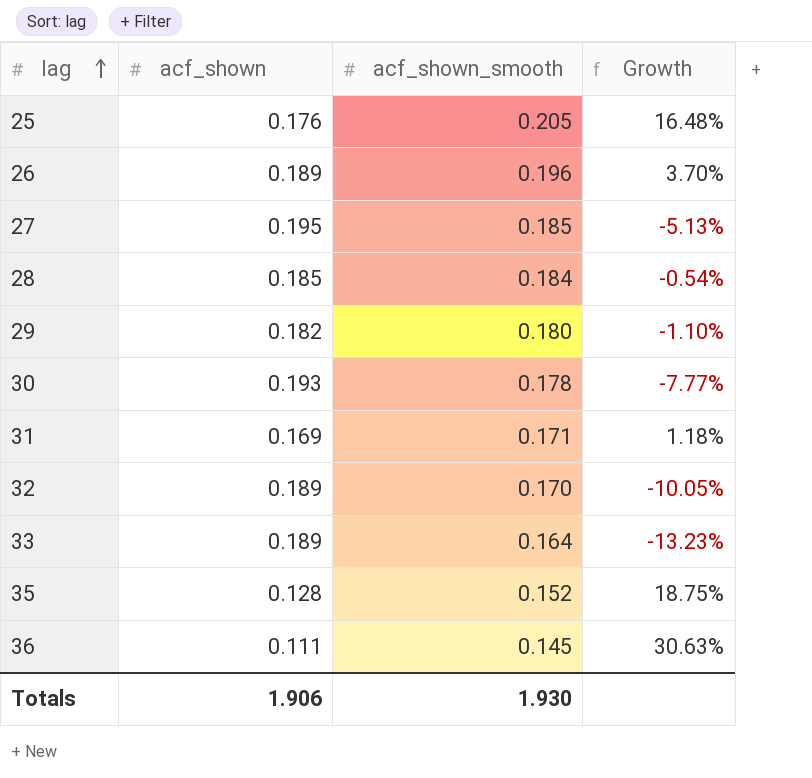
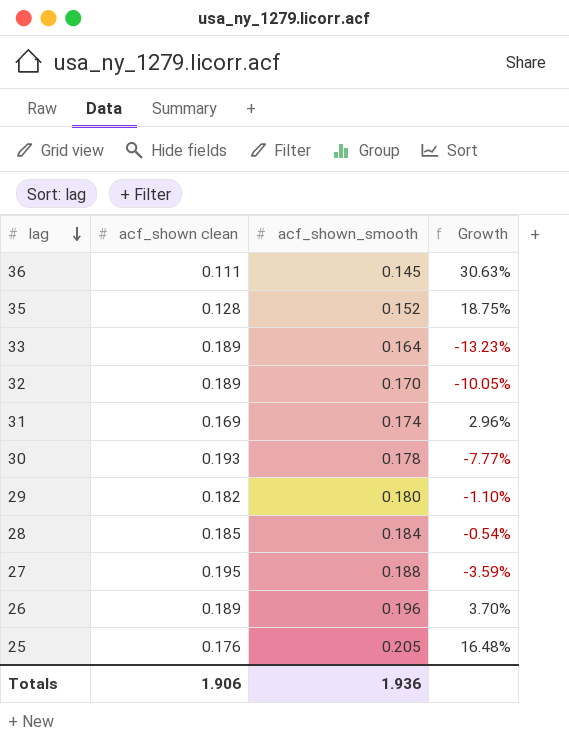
row order: lag ascending -> lag descending
column name: acf_shown -> acf_shown clean
31 | acf_shown_smooth: 0.171 -> 0.174
31 | Growth: 1.18% -> 2.96%
27 | acf_shown_smooth: 0.185 -> 0.188
27 | Growth: -5.13% -> -3.59%
Totals | acf_shown_smooth: 1.930 -> 1.936

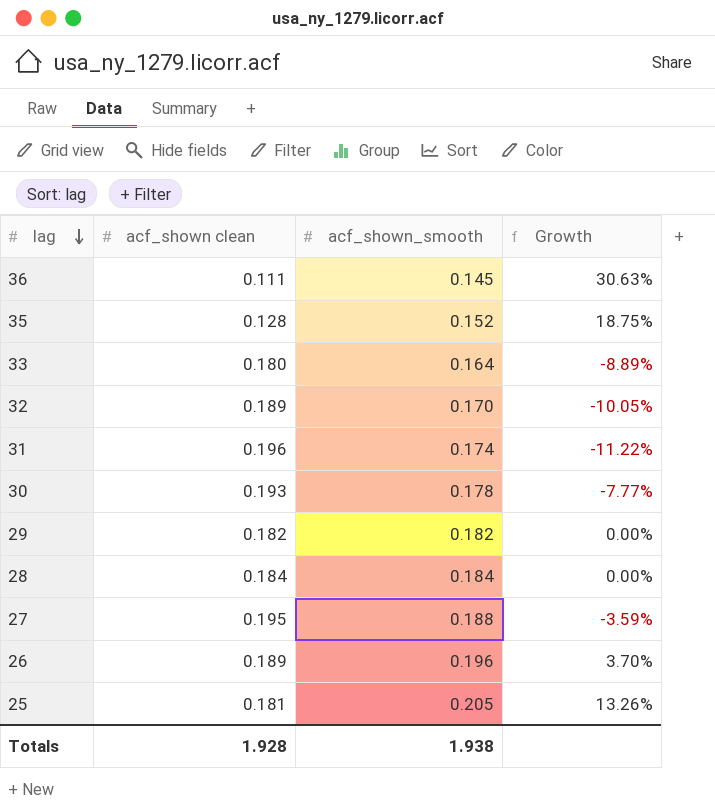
33 | acf_shown clean: 0.189 -> 0.180
33 | Growth: -13.23% -> -8.89%
31 | acf_shown clean: 0.169 -> 0.196
31 | Growth: 2.96% -> -11.22%
29 | acf_shown_smooth: 0.180 -> 0.182
29 | Growth: -1.10% -> 0.00%
28 | acf_shown clean: 0.185 -> 0.184
28 | Growth: -0.54% -> 0.00%
25 | acf_shown clean: 0.176 -> 0.181
25 | Growth: 16.48% -> 13.26%
Totals | acf_shown clean: 1.906 -> 1.928
Totals | acf_shown_smooth: 1.936 -> 1.938

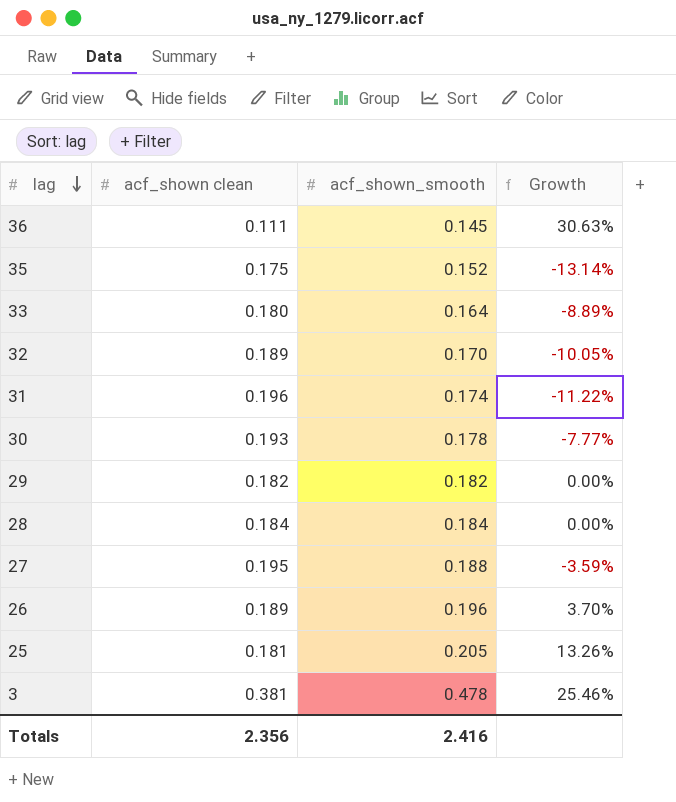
35 | acf_shown clean: 0.128 -> 0.175
35 | Growth: 18.75% -> -13.14%
row 3: none -> 0.381 | 0.478 | 25.46%
Totals | acf_shown clean: 1.928 -> 2.356
Totals | acf_shown_smooth: 1.938 -> 2.416

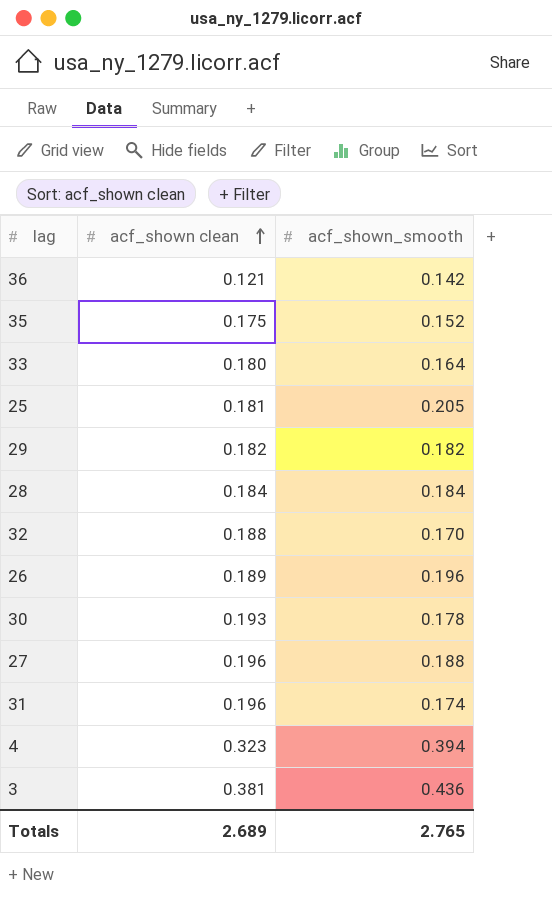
row order: lag descending -> acf_shown clean ascending
column Growth | formula: ([acf_shown_smooth] - [acf_shown clean]) / [acf_shown clean] -> none
36 | acf_shown clean: 0.111 -> 0.121
36 | acf_shown_smooth: 0.145 -> 0.142
32 | acf_shown clean: 0.189 -> 0.188
27 | acf_shown clean: 0.195 -> 0.196
row 4: none -> 0.323 | 0.394
3 | acf_shown_smooth: 0.478 -> 0.436
Totals | acf_shown clean: 2.356 -> 2.689
Totals | acf_shown_smooth: 2.416 -> 2.765

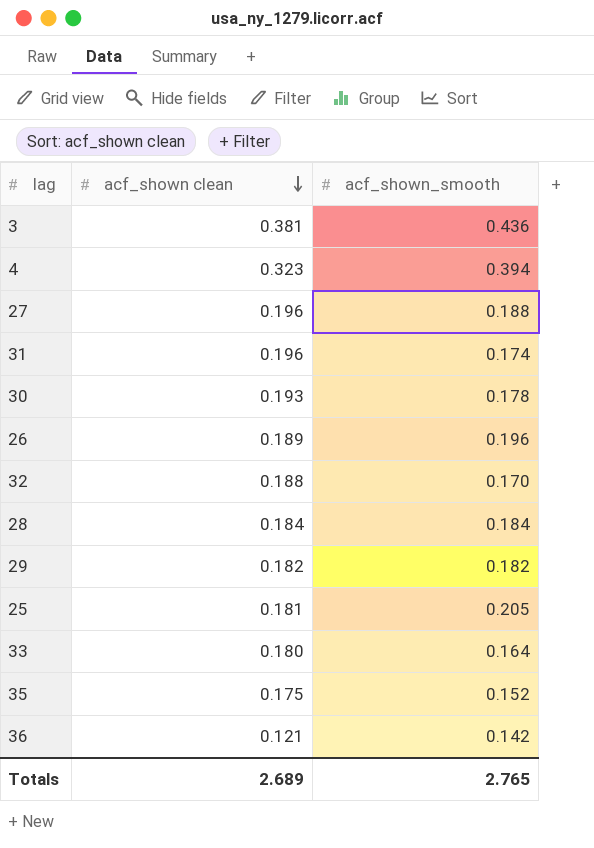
row order: acf_shown clean ascending -> acf_shown clean descending

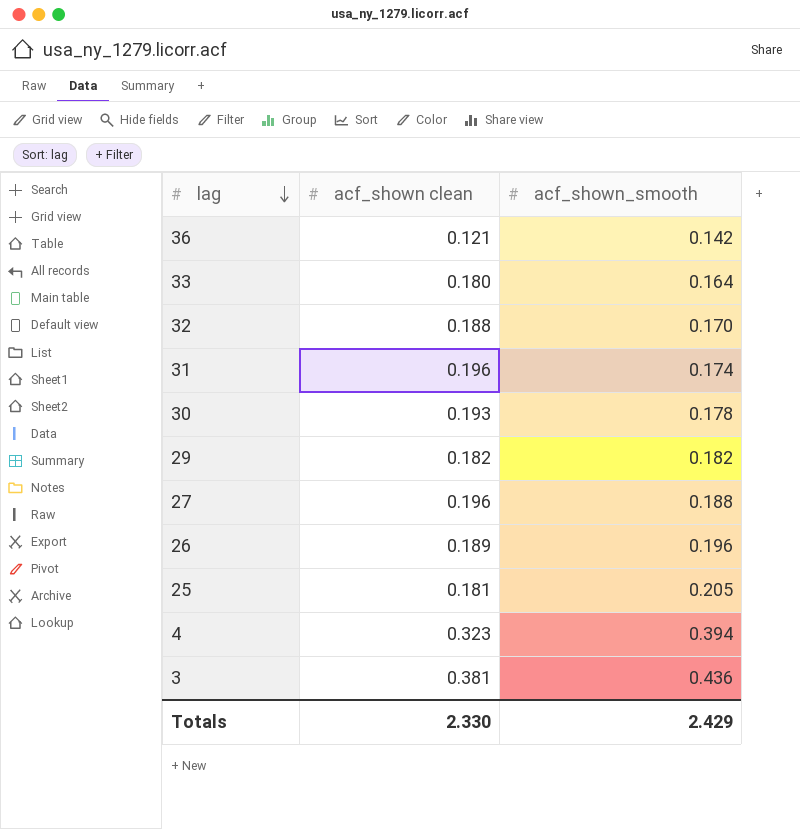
row order: acf_shown clean descending -> lag descending
row 28: 0.184 | 0.184 -> none
row 35: 0.175 | 0.152 -> none
Totals | acf_shown clean: 2.689 -> 2.330
Totals | acf_shown_smooth: 2.765 -> 2.429

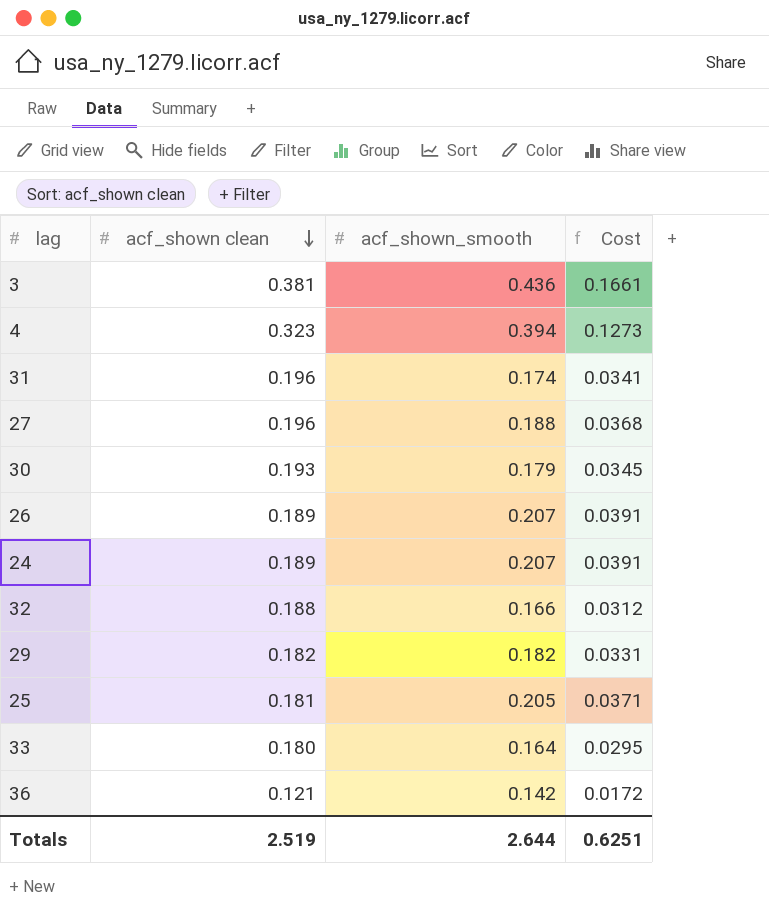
row order: lag descending -> acf_shown clean descending
column Cost | formula: none -> [acf_shown clean] * [acf_shown_smooth]
30 | acf_shown_smooth: 0.178 -> 0.179
26 | acf_shown_smooth: 0.196 -> 0.207
row 24: none -> 0.189 | 0.207 | 0.0391
32 | acf_shown_smooth: 0.170 -> 0.166
Totals | acf_shown clean: 2.330 -> 2.519
Totals | acf_shown_smooth: 2.429 -> 2.644

